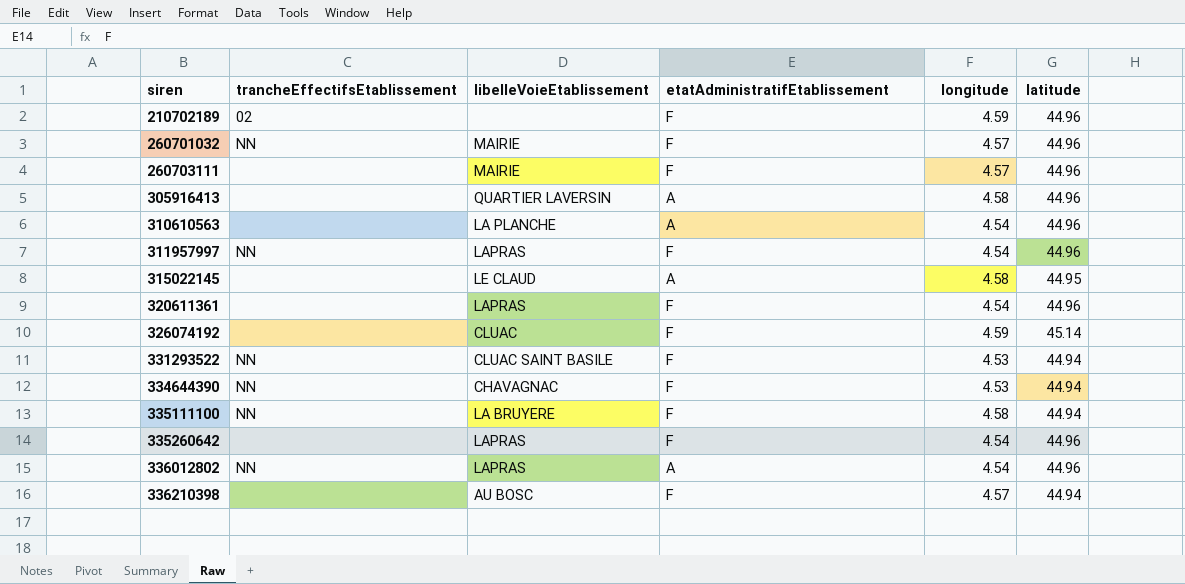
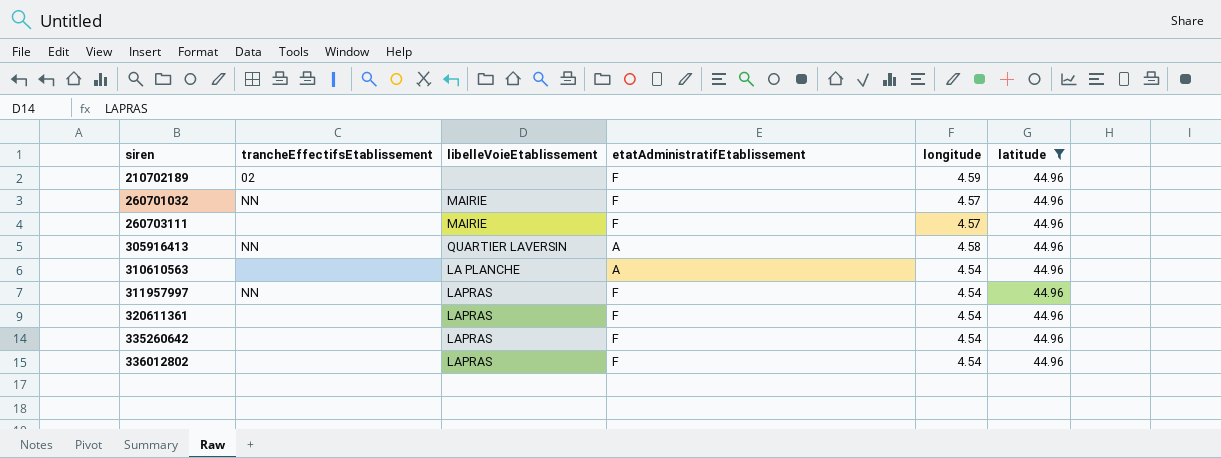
filter: none -> latitude = 44.96
305916413 | trancheEffectifsEtablissement: none -> NN
336012802 | trancheEffectifsEtablissement: NN -> none
336012802 | etatAdministratifEtablissement: A -> F

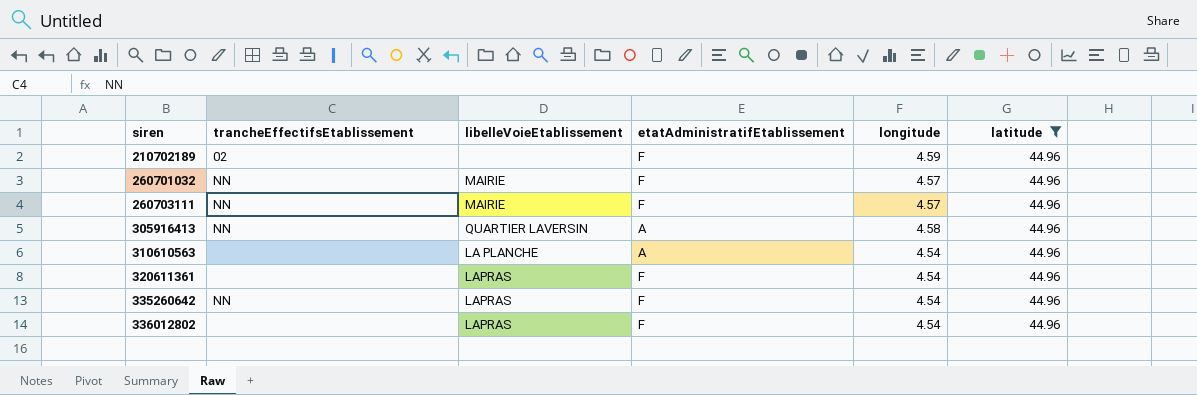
row 311957997: NN | LAPRAS | F | 4.54 | 44.96 -> none
260703111 | trancheEffectifsEtablissement: none -> NN
335260642 | trancheEffectifsEtablissement: none -> NN

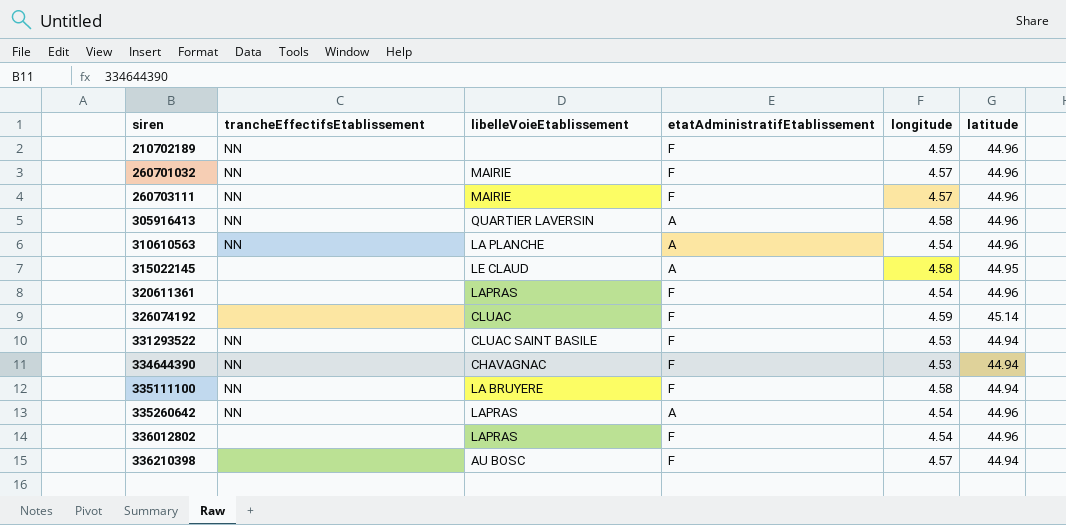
filter: latitude = 44.96 -> none
210702189 | trancheEffectifsEtablissement: 02 -> NN
310610563 | trancheEffectifsEtablissement: none -> NN
335260642 | etatAdministratifEtablissement: F -> A

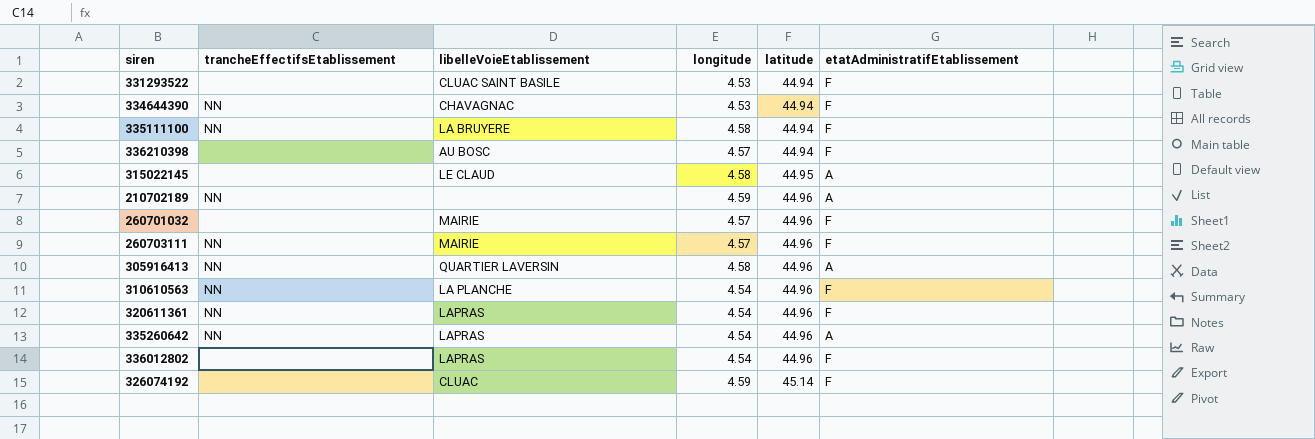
row order: siren ascending -> latitude ascending
column etatAdministratifEtablissement | position: 4 -> 6
331293522 | trancheEffectifsEtablissement: NN -> none
210702189 | etatAdministratifEtablissement: F -> A
260701032 | trancheEffectifsEtablissement: NN -> none
310610563 | etatAdministratifEtablissement: A -> F
320611361 | trancheEffectifsEtablissement: none -> NN

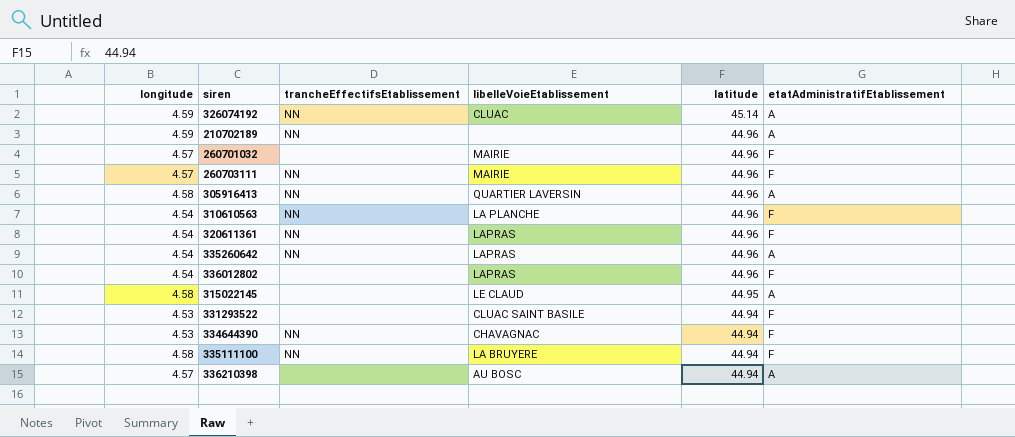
row order: latitude ascending -> latitude descending
column longitude | position: 4 -> 1
326074192 | trancheEffectifsEtablissement: none -> NN
326074192 | etatAdministratifEtablissement: F -> A
336210398 | etatAdministratifEtablissement: F -> A

